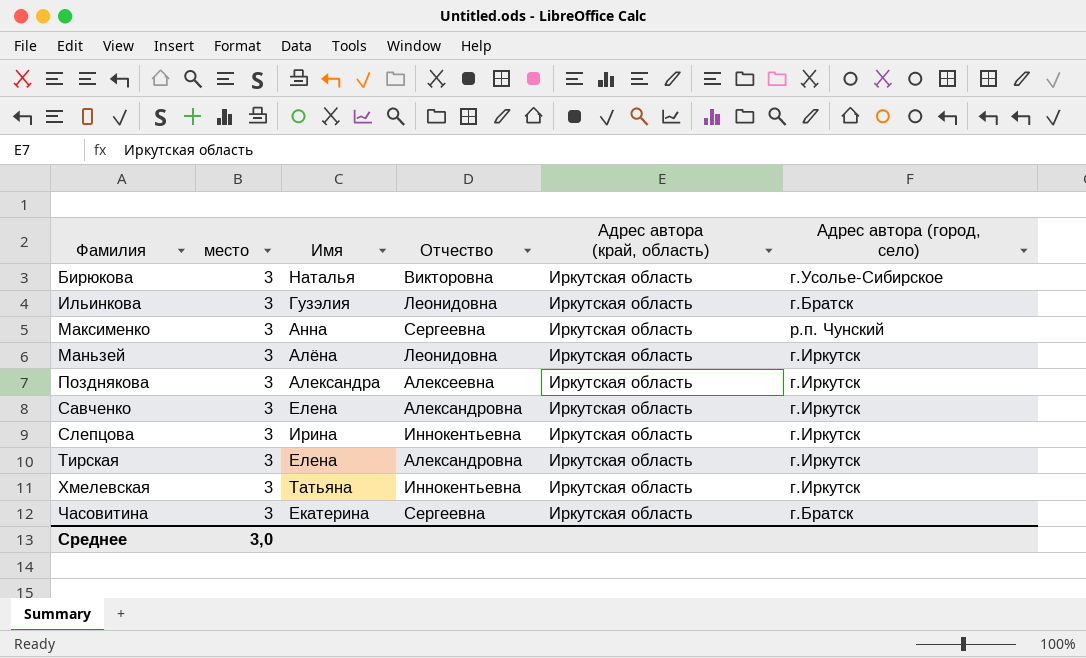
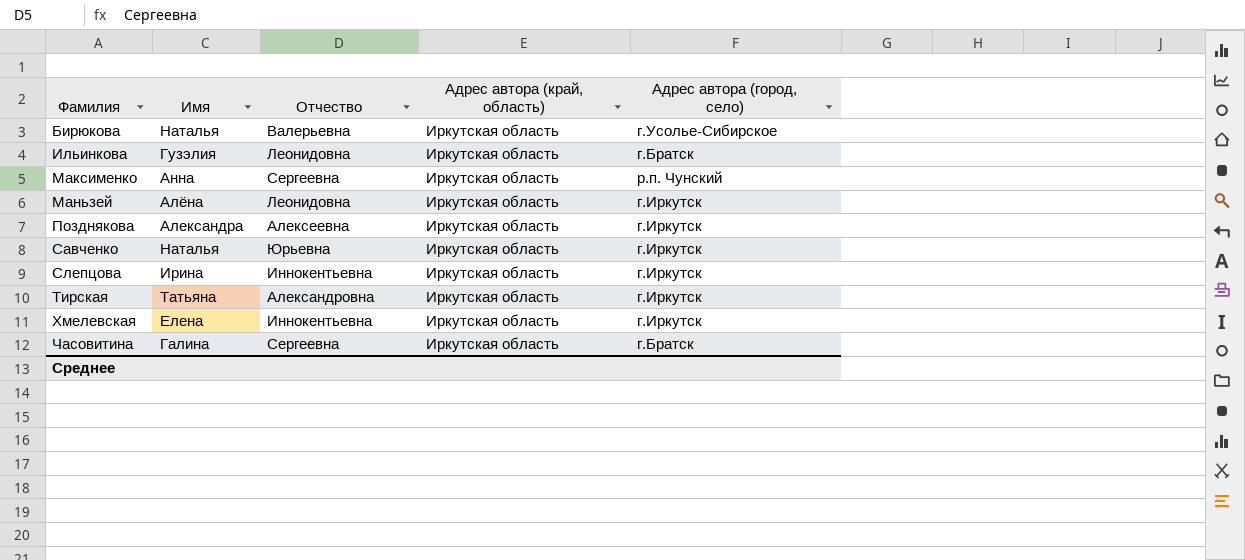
column место | position: 2 -> none
Бирюкова | Отчество: Викторовна -> Валерьевна
Савченко | Имя: Елена -> Наталья
Савченко | Отчество: Александровна -> Юрьевна
Тирская | Имя: Елена -> Татьяна
Хмелевская | Имя: Татьяна -> Елена
Часовитина | Имя: Екатерина -> Галина

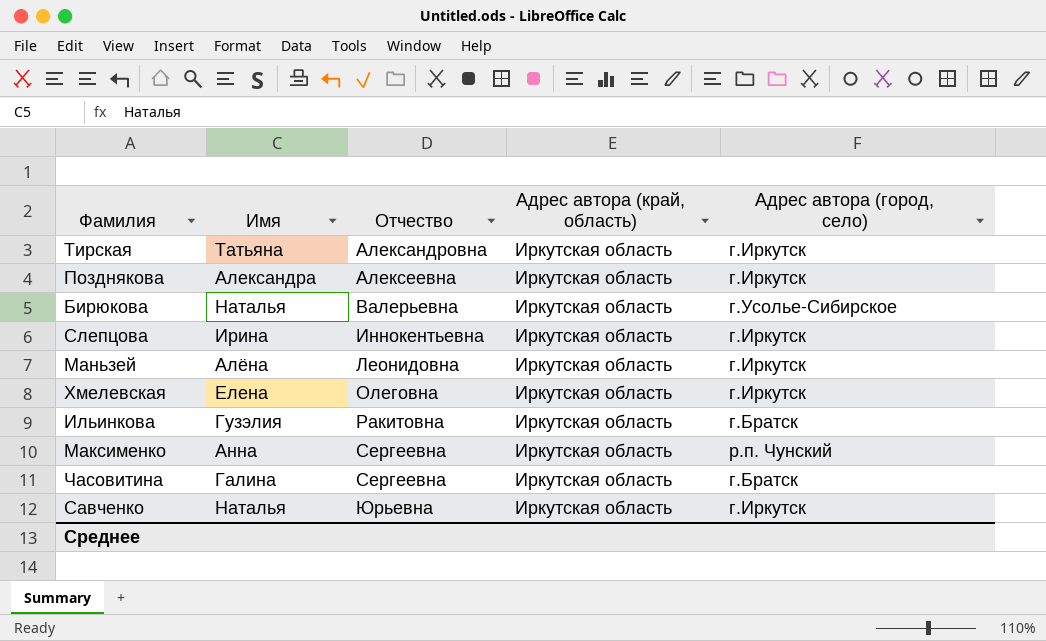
row order: Фамилия ascending -> Отчество ascending
Хмелевская | Отчество: Иннокентьевна -> Олеговна
Ильинкова | Отчество: Леонидовна -> Ракитовна

